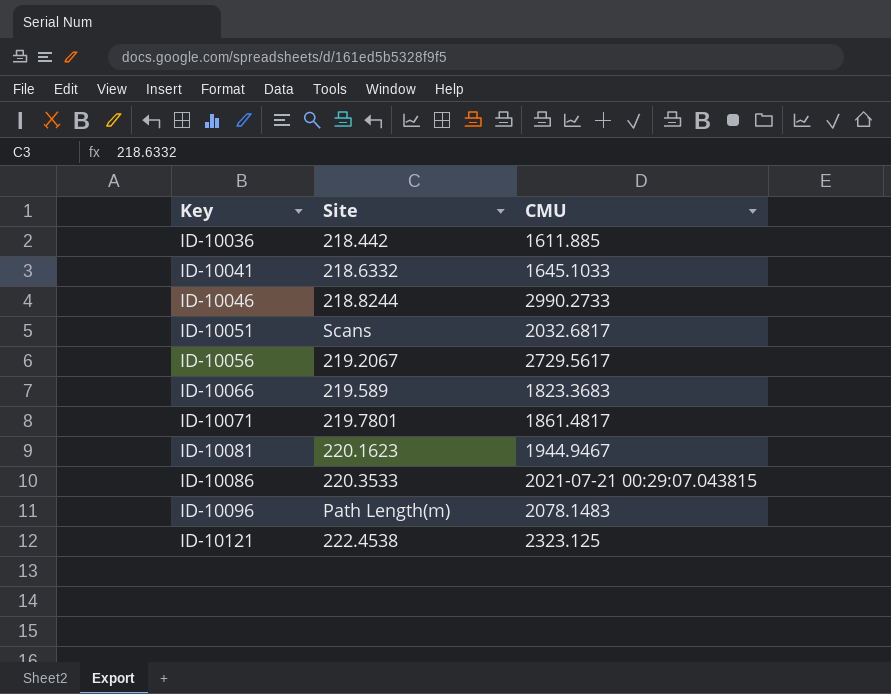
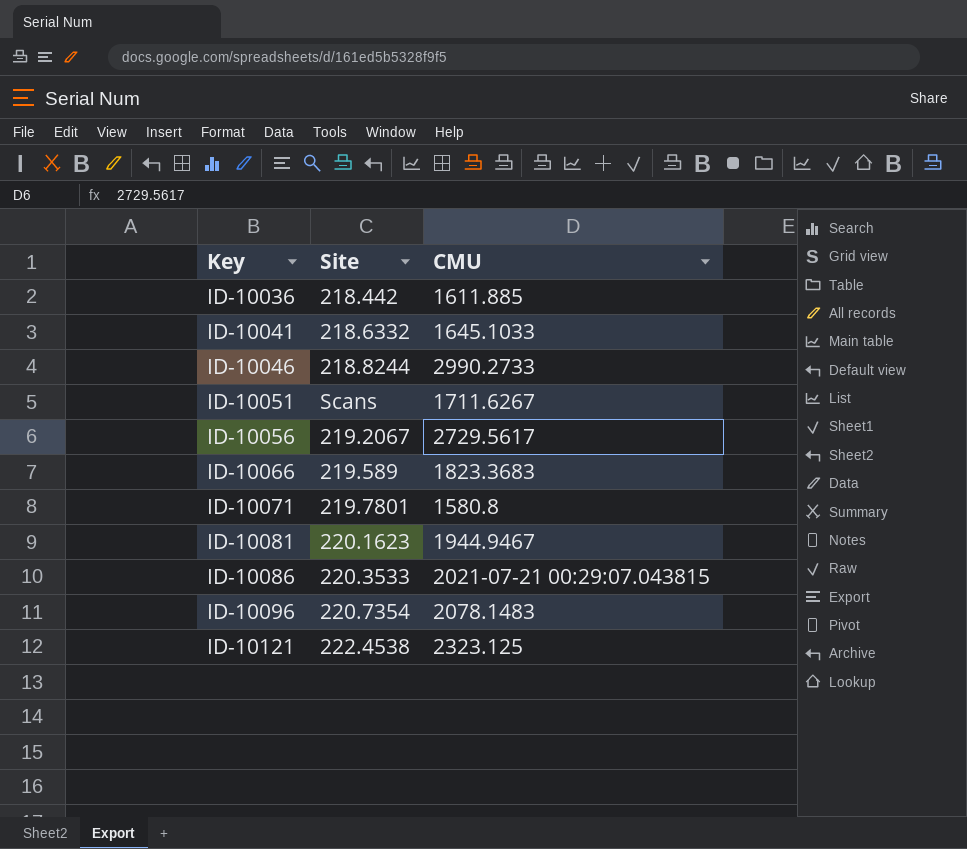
ID-10051 | CMU: 2032.6817 -> 1711.6267
ID-10071 | CMU: 1861.4817 -> 1580.8
ID-10096 | Site: Path Length(m) -> 220.7354

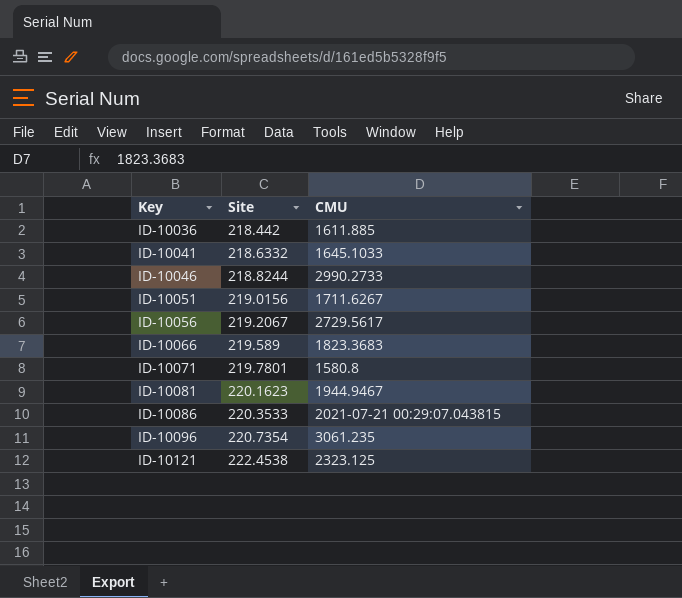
ID-10051 | Site: Scans -> 219.0156
ID-10096 | CMU: 2078.1483 -> 3061.235

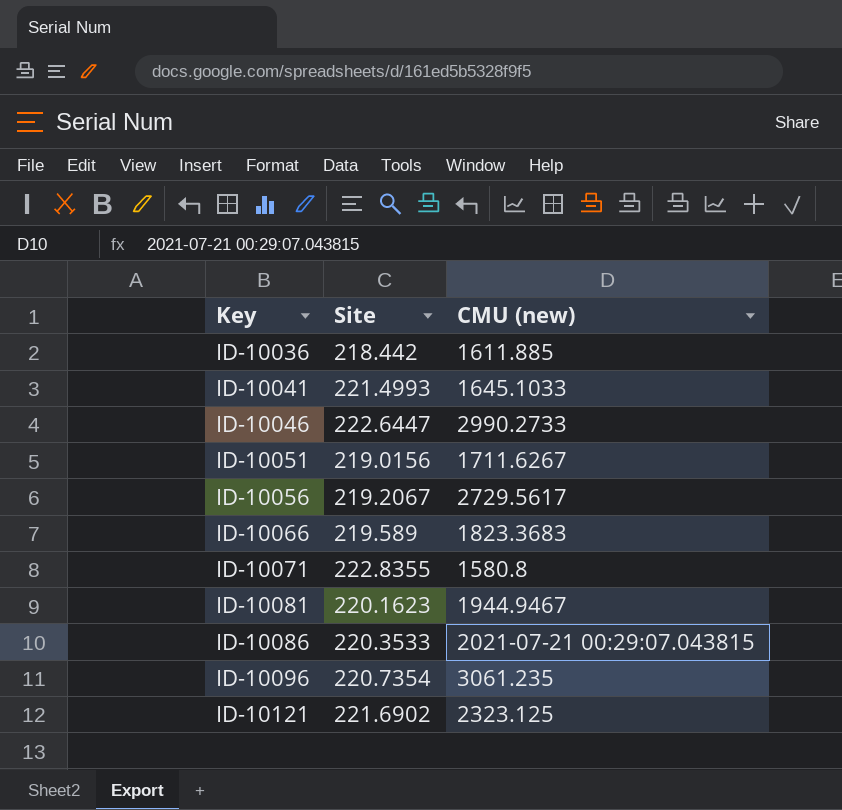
column name: CMU -> CMU (new)
ID-10041 | Site: 218.6332 -> 221.4993
ID-10046 | Site: 218.8244 -> 222.6447
ID-10071 | Site: 219.7801 -> 222.8355
ID-10121 | Site: 222.4538 -> 221.6902

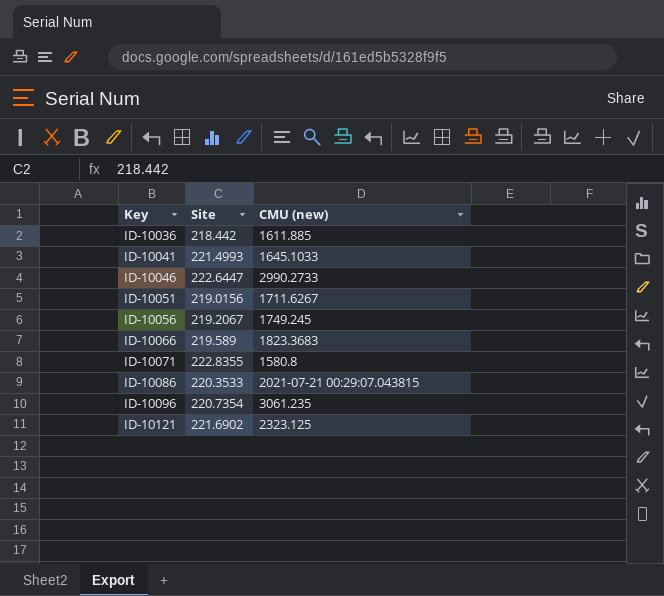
row ID-10081: 220.1623 | 1944.9467 -> none
ID-10056 | CMU (new): 2729.5617 -> 1749.245

